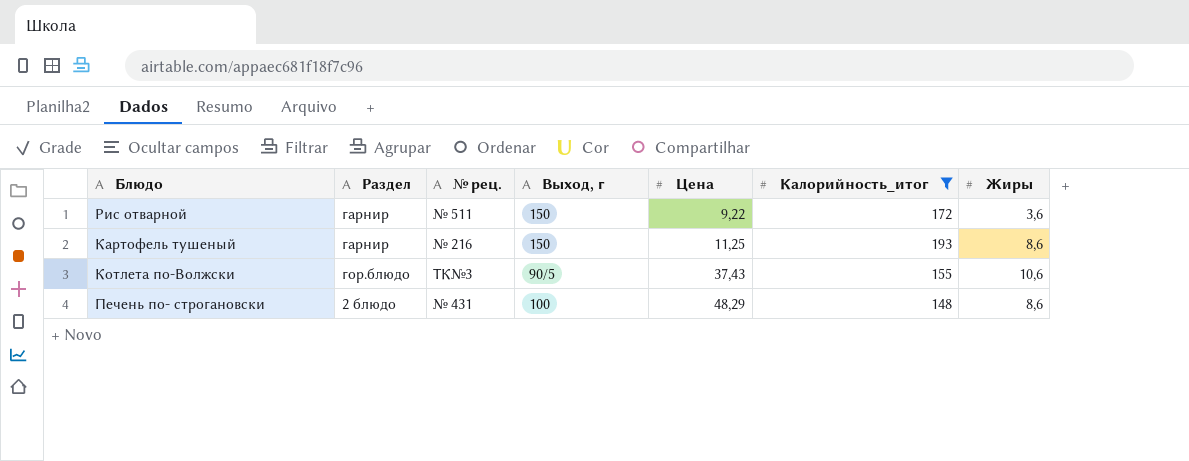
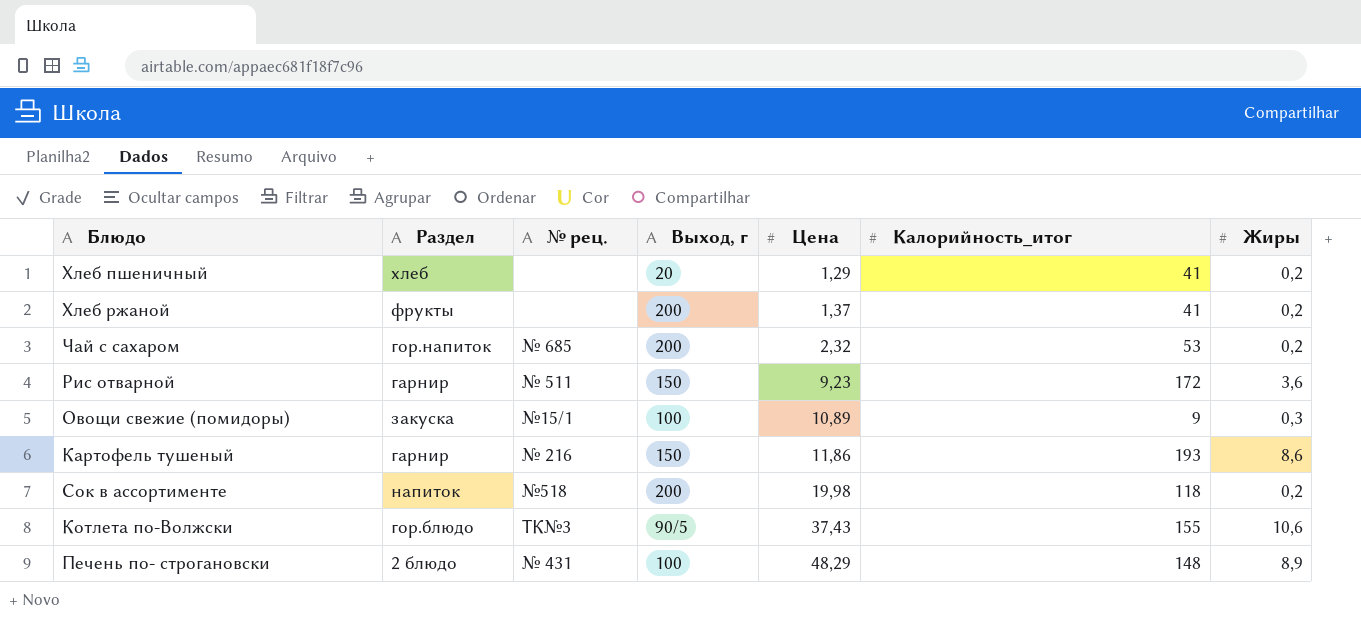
filter: Калорийность_итог >= 148 -> none
Рис отварной | Цена: 9,22 -> 9,23
Картофель тушеный | Цена: 11,25 -> 11,86
Печень по- строгановски | Жиры: 8,6 -> 8,9

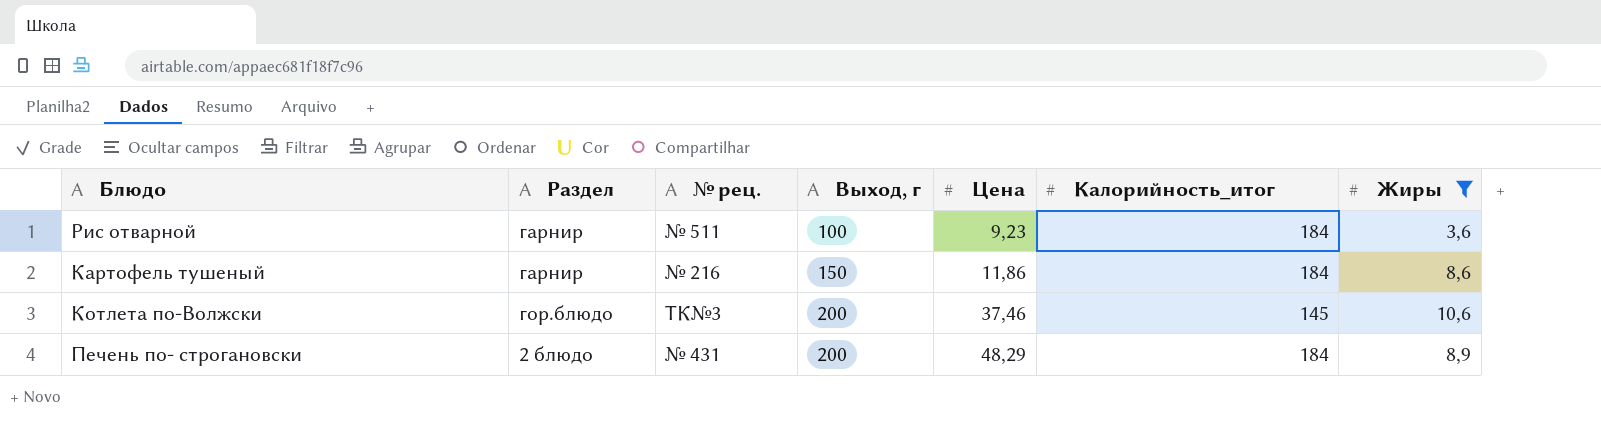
filter: none -> Жиры >= 3,6
Рис отварной | Выход, г: 150 -> 100
Рис отварной | Калорийность_итог: 172 -> 184
Картофель тушеный | Калорийность_итог: 193 -> 184
Котлета по-Волжски | Выход, г: 90/5 -> 200
Котлета по-Волжски | Цена: 37,43 -> 37,46
Котлета по-Волжски | Калорийность_итог: 155 -> 145
Печень по- строгановски | Выход, г: 100 -> 200
Печень по- строгановски | Калорийность_итог: 148 -> 184

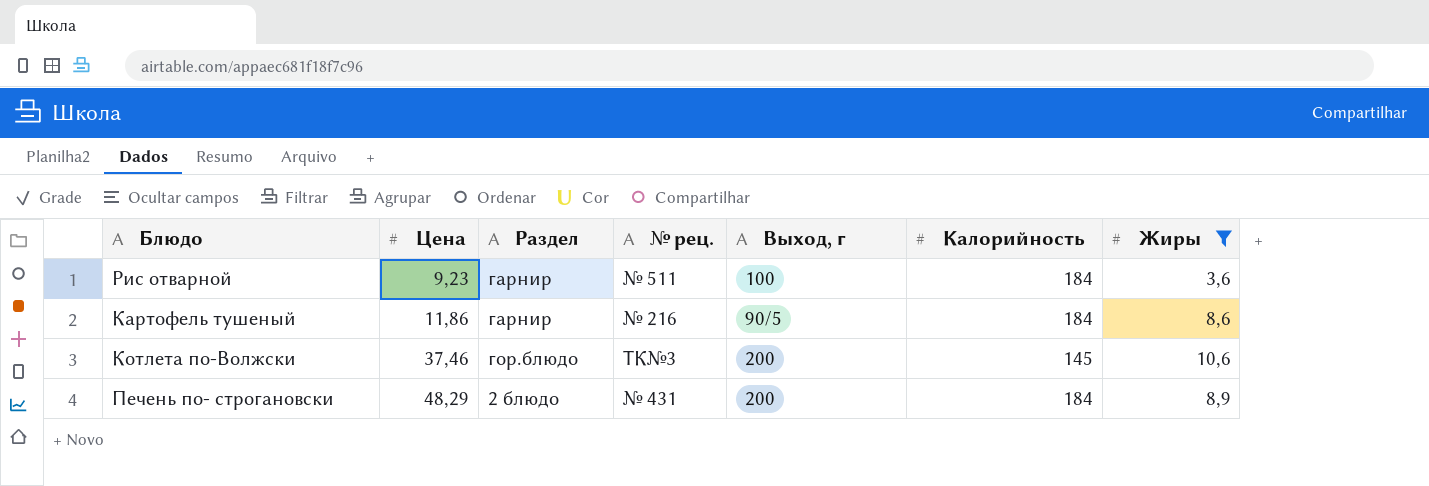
column Цена | position: 5 -> 2
column name: Калорийность_итог -> Калорийность
Картофель тушеный | Выход, г: 150 -> 90/5

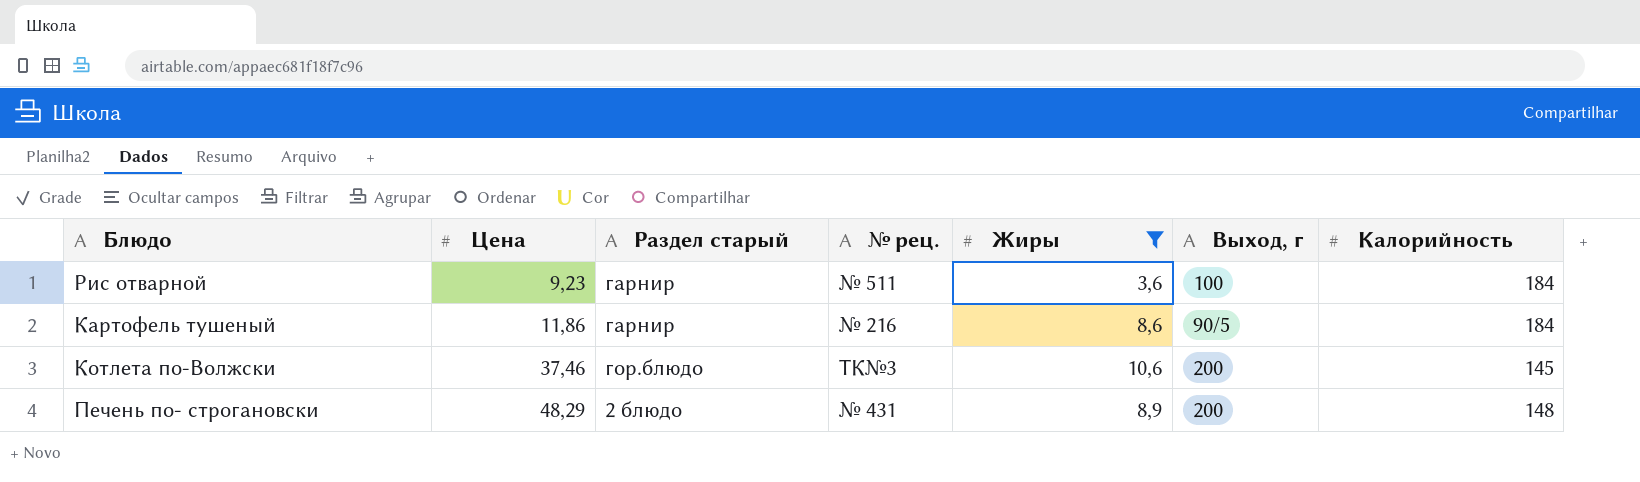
column name: Раздел -> Раздел старый
column Жиры | position: 7 -> 5
Печень по- строгановски | Калорийность: 184 -> 148

